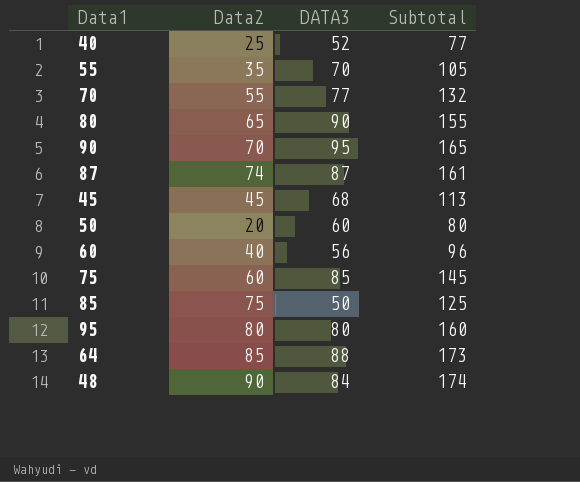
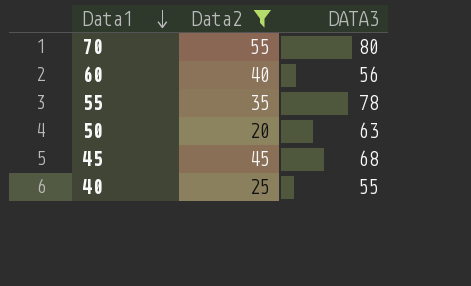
filter: none -> Data2 <= 55
row order: none -> Data1 descending
column Subtotal | formula: [Data2] + [DATA3] -> none
70 | DATA3: 77 -> 80
55 | DATA3: 70 -> 78
50 | DATA3: 60 -> 63
40 | DATA3: 52 -> 55

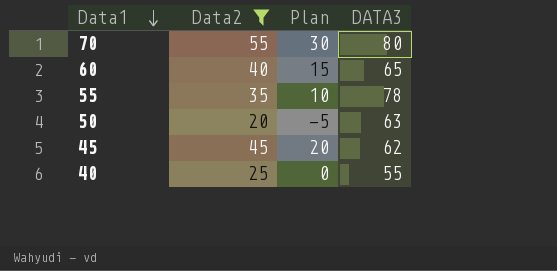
column Plan | formula: none -> [Data2] - 25
60 | DATA3: 56 -> 65
45 | DATA3: 68 -> 62

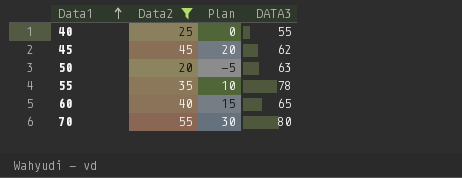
row order: Data1 descending -> Data1 ascending

